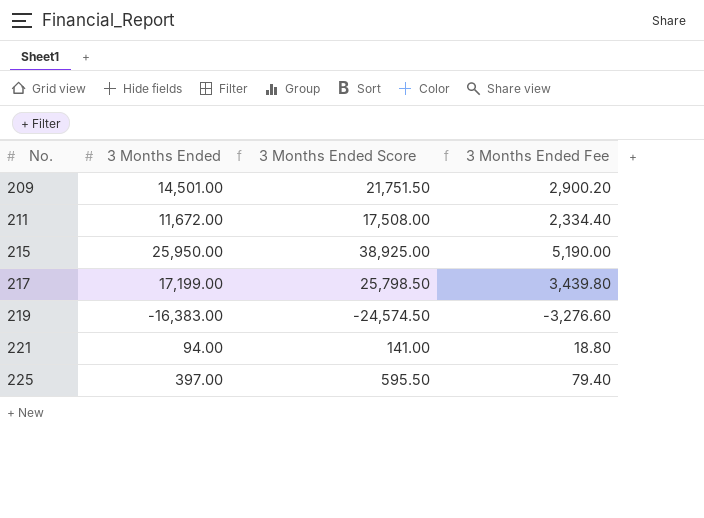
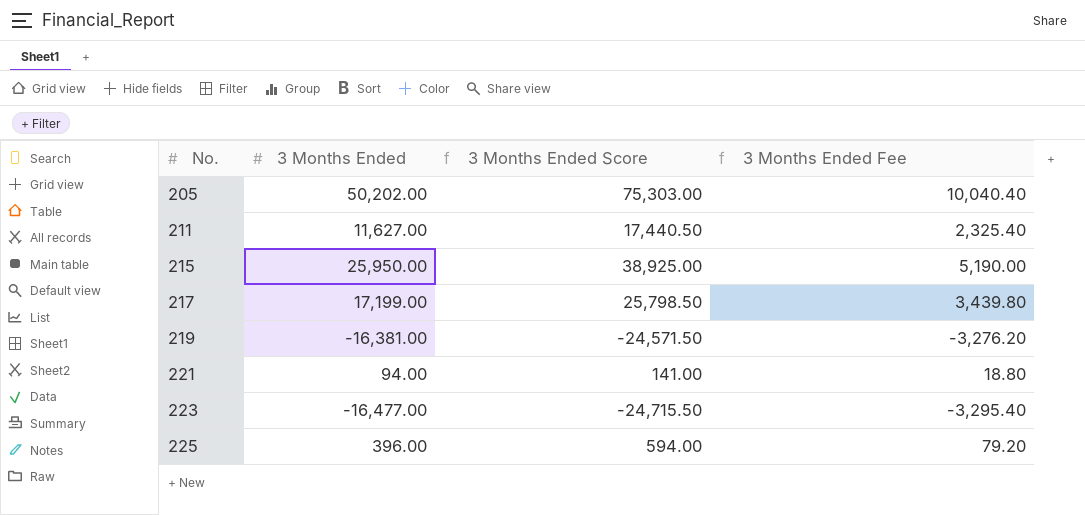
row 209: 14,501.00 | 21,751.50 | 2,900.20 -> none
row 205: none -> 50,202.00 | 75,303.00 | 10,040.40
211 | 3 Months Ended: 11,672.00 -> 11,627.00
211 | 3 Months Ended Score: 17,508.00 -> 17,440.50
211 | 3 Months Ended Fee: 2,334.40 -> 2,325.40
219 | 3 Months Ended: -16,383.00 -> -16,381.00
219 | 3 Months Ended Score: -24,574.50 -> -24,571.50
219 | 3 Months Ended Fee: -3,276.60 -> -3,276.20
row 223: none -> -16,477.00 | -24,715.50 | -3,295.40
225 | 3 Months Ended: 397.00 -> 396.00
225 | 3 Months Ended Score: 595.50 -> 594.00
225 | 3 Months Ended Fee: 79.40 -> 79.20

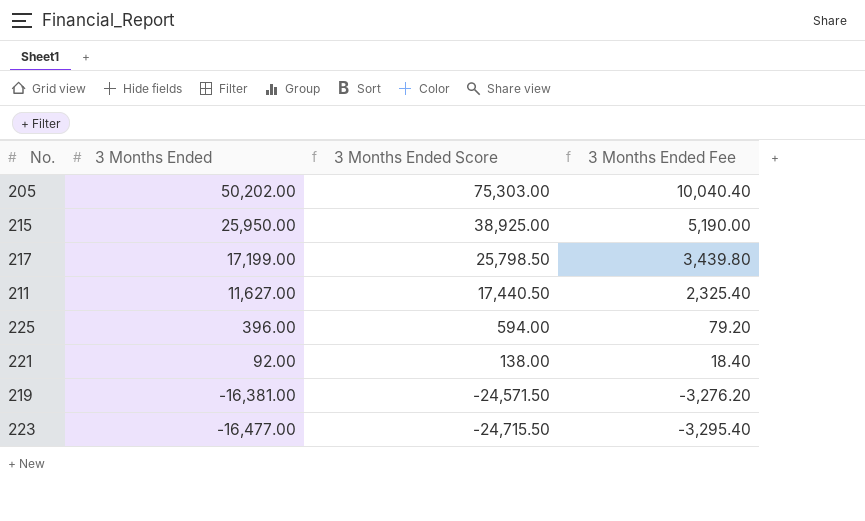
row order: No. ascending -> 3 Months Ended descending
221 | 3 Months Ended: 94.00 -> 92.00
221 | 3 Months Ended Score: 141.00 -> 138.00
221 | 3 Months Ended Fee: 18.80 -> 18.40

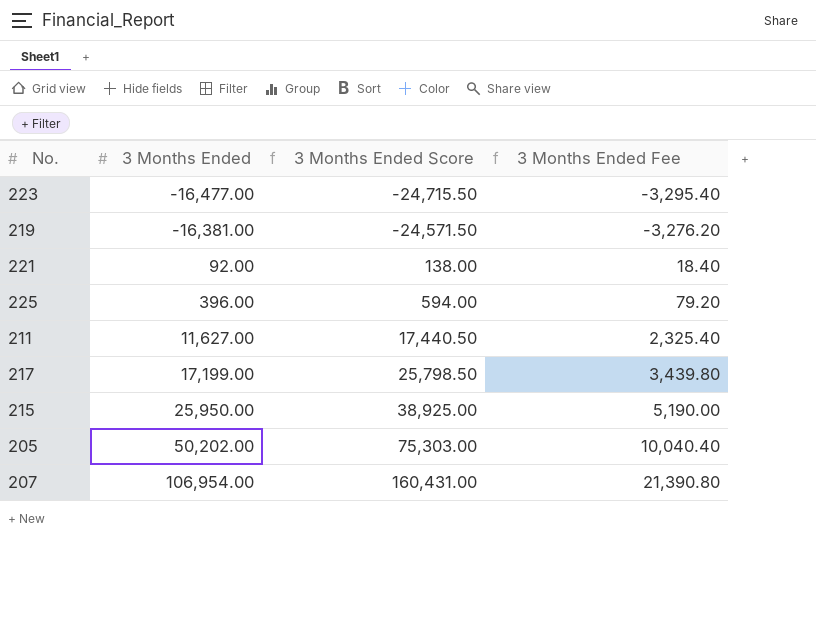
row order: 3 Months Ended descending -> 3 Months Ended ascending
row 207: none -> 106,954.00 | 160,431.00 | 21,390.80

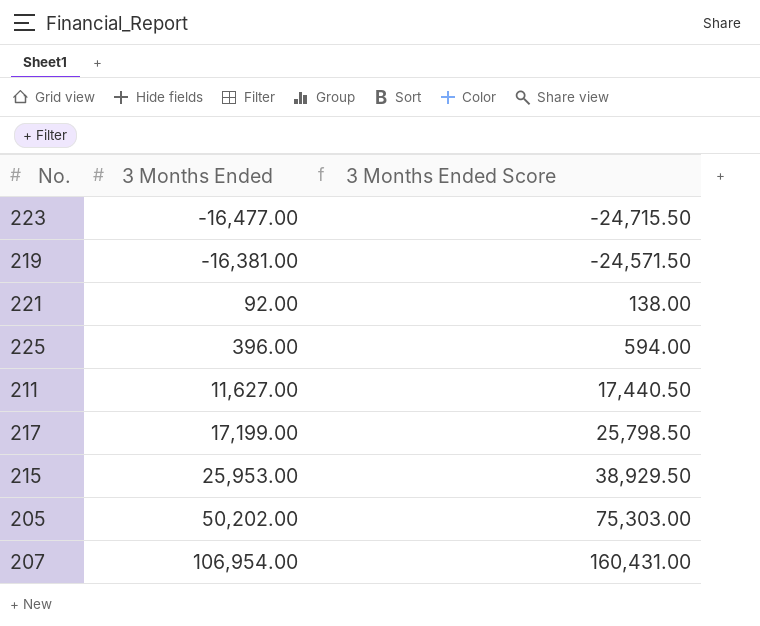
column 3 Months Ended Fee | formula: [3 Months Ended] * 0.2 -> none
215 | 3 Months Ended: 25,950.00 -> 25,953.00
215 | 3 Months Ended Score: 38,925.00 -> 38,929.50

